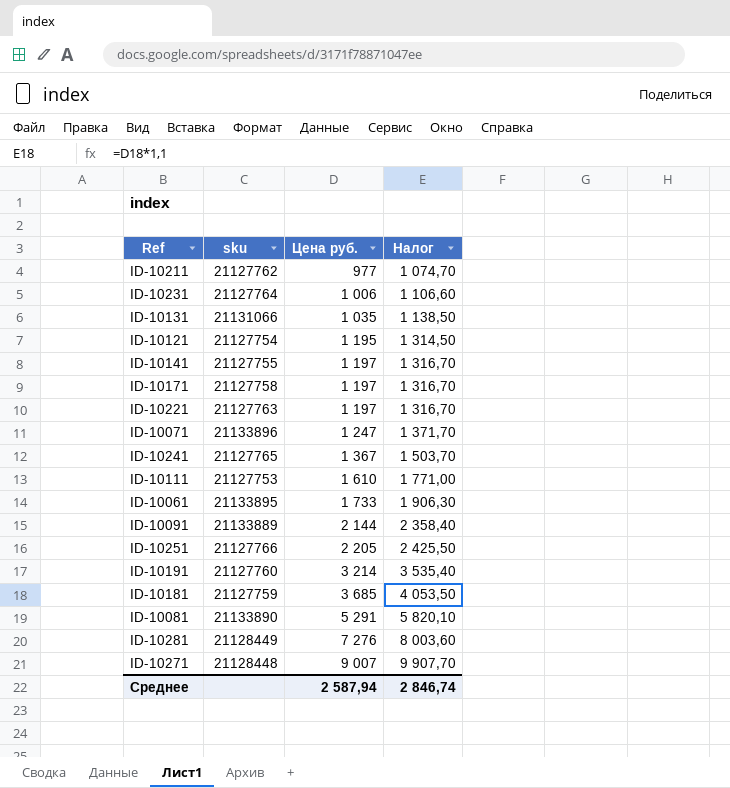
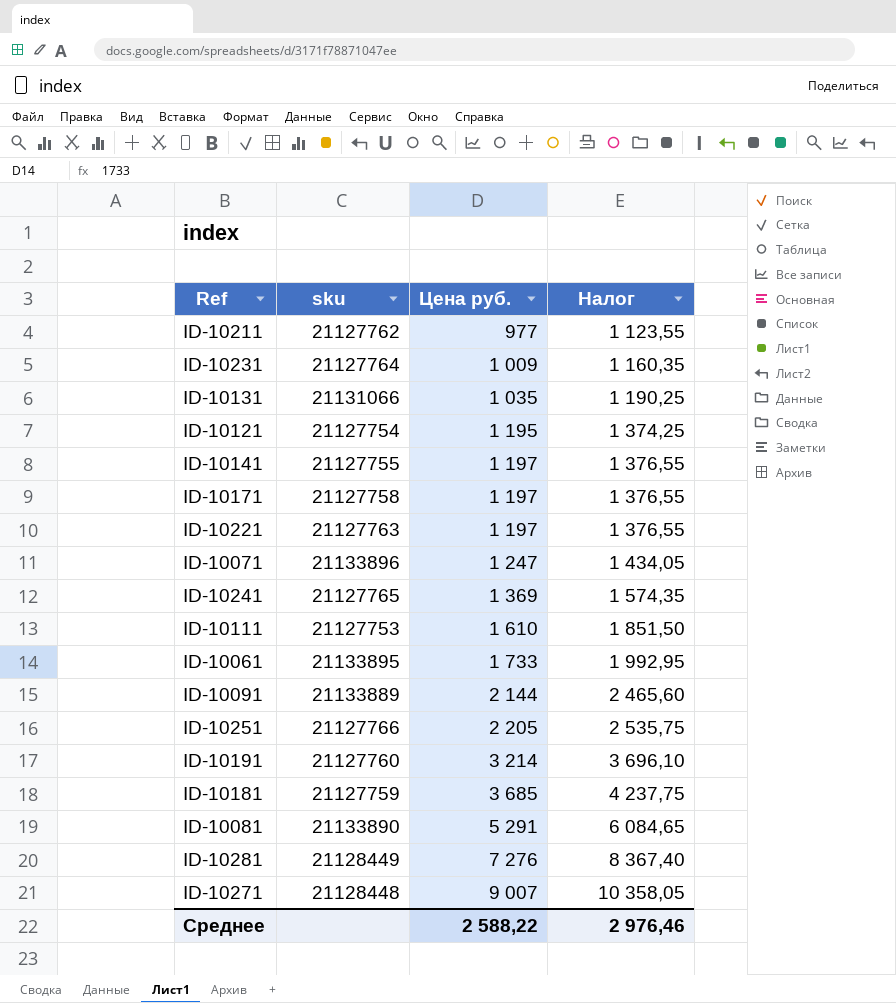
column Налог | formula: [Цена руб.] * 1,1 -> [Цена руб.] * 1,15
ID-10231 | Цена руб.: 1 006 -> 1 009
ID-10241 | Цена руб.: 1 367 -> 1 369
Среднее | Цена руб.: 2 587,94 -> 2 588,22
Среднее | Налог: 2 846,74 -> 2 976,46

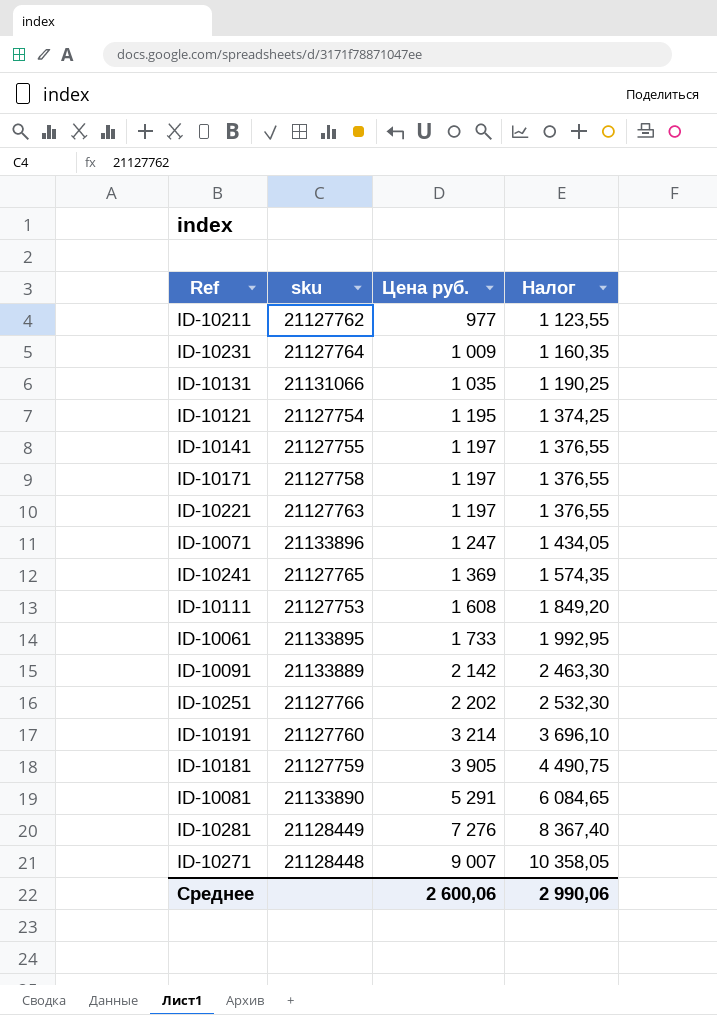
ID-10111 | Цена руб.: 1 610 -> 1 608
ID-10111 | Налог: 1 851,50 -> 1 849,20
ID-10091 | Цена руб.: 2 144 -> 2 142
ID-10091 | Налог: 2 465,60 -> 2 463,30
ID-10251 | Цена руб.: 2 205 -> 2 202
ID-10251 | Налог: 2 535,75 -> 2 532,30
ID-10181 | Цена руб.: 3 685 -> 3 905
ID-10181 | Налог: 4 237,75 -> 4 490,75
Среднее | Цена руб.: 2 588,22 -> 2 600,06
Среднее | Налог: 2 976,46 -> 2 990,06

